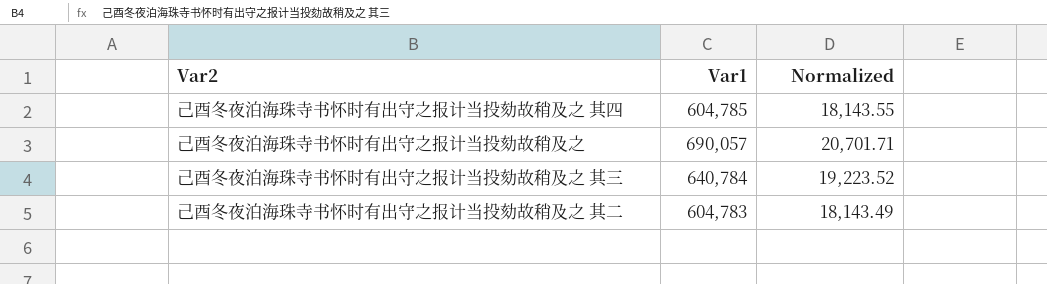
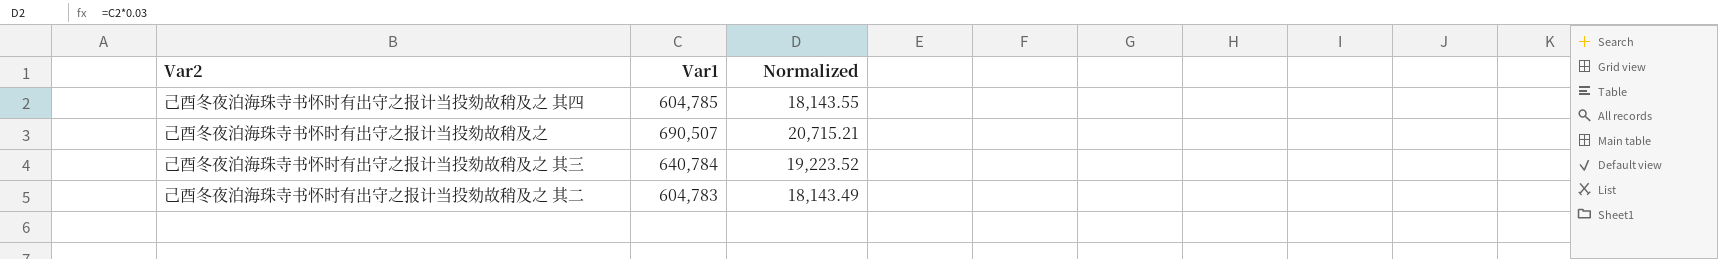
己酉冬夜泊海珠寺书怀时有出守之报计当投劾故稍及之 | Var1: 690,057 -> 690,507
己酉冬夜泊海珠寺书怀时有出守之报计当投劾故稍及之 | Normalized: 20,701.71 -> 20,715.21

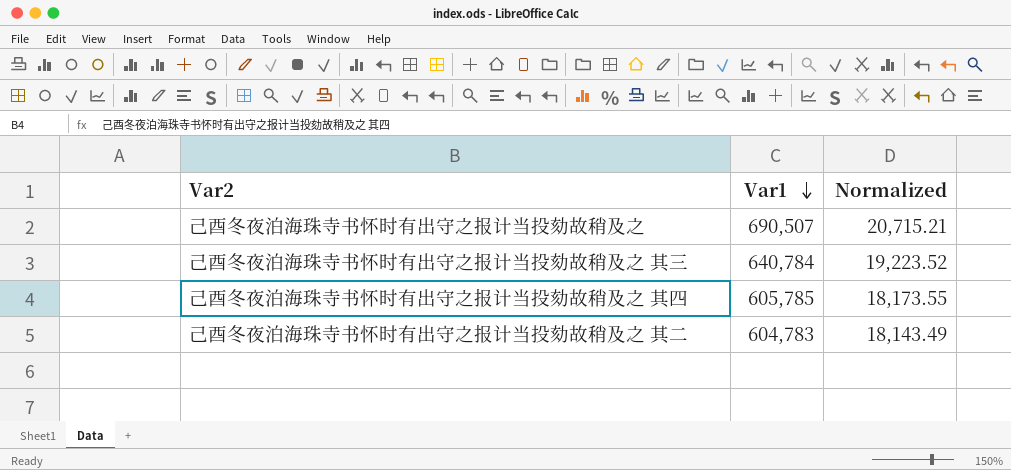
row order: none -> Var1 descending
己酉冬夜泊海珠寺书怀时有出守之报计当投劾故稍及之 其四 | Var1: 604,785 -> 605,785
己酉冬夜泊海珠寺书怀时有出守之报计当投劾故稍及之 其四 | Normalized: 18,143.55 -> 18,173.55

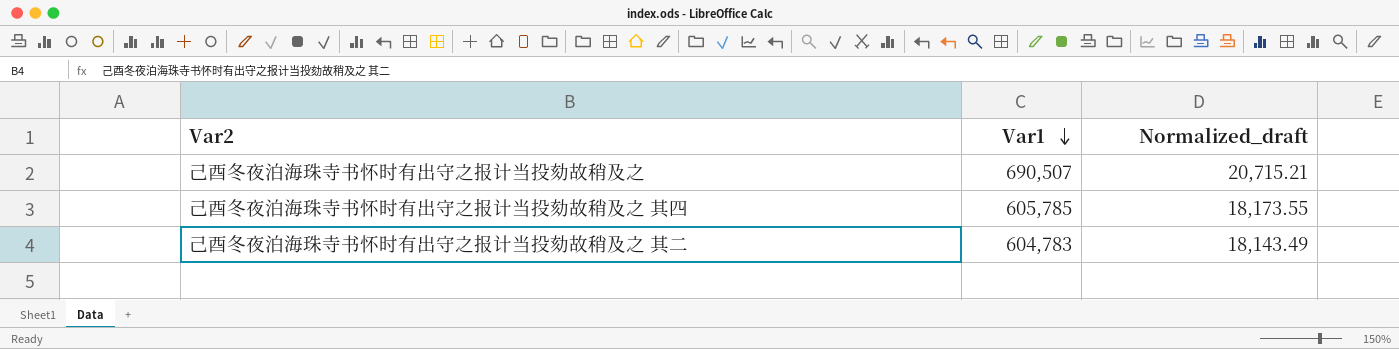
column name: Normalized -> Normalized_draft
row 己酉冬夜泊海珠寺书怀时有出守之报计当投劾故稍及之 其三: 640,784 | 19,223.52 -> none

